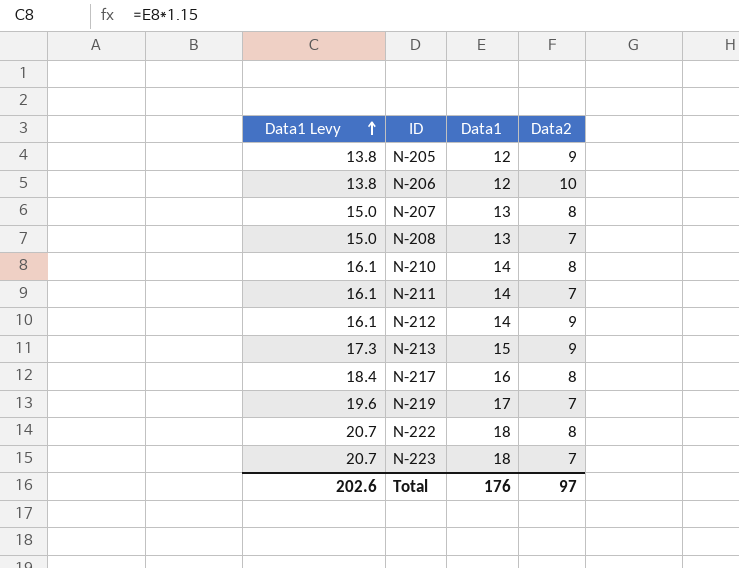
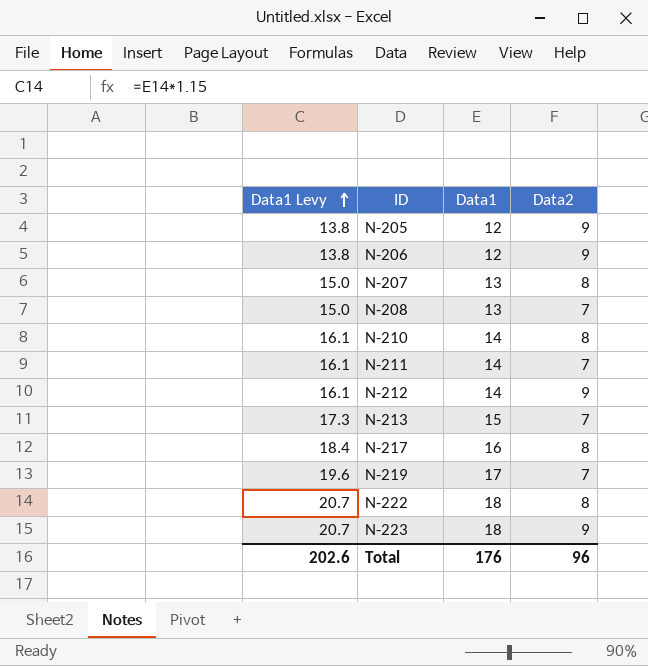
N-206 | Data2: 10 -> 9
N-213 | Data2: 9 -> 7
N-223 | Data2: 7 -> 9
Total | Data2: 97 -> 96

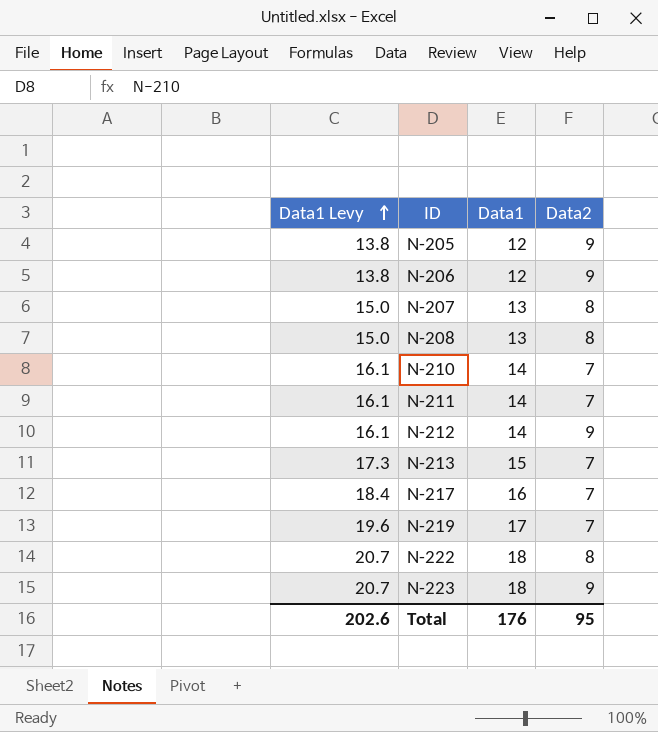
N-208 | Data2: 7 -> 8
N-210 | Data2: 8 -> 7
N-217 | Data2: 8 -> 7
Total | Data2: 96 -> 95

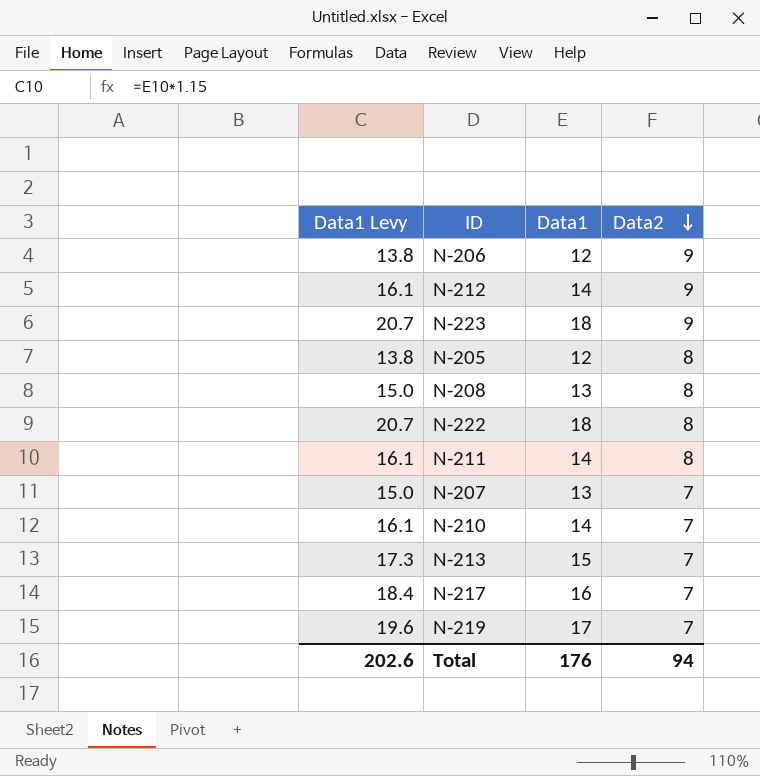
row order: Data1 Levy ascending -> Data2 descending
N-205 | Data2: 9 -> 8
N-211 | Data2: 7 -> 8
N-207 | Data2: 8 -> 7
Total | Data2: 95 -> 94

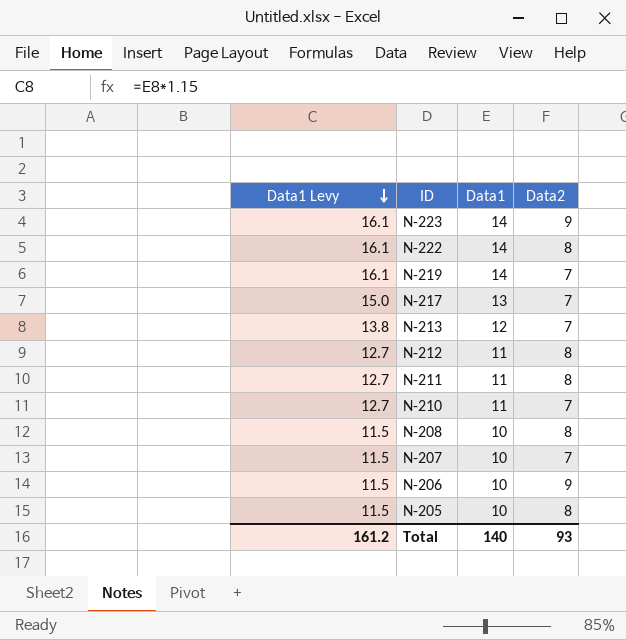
row order: Data2 descending -> Data1 Levy descending
N-223 | Data1 Levy: 20.7 -> 16.1
N-223 | Data1: 18 -> 14
N-222 | Data1 Levy: 20.7 -> 16.1
N-222 | Data1: 18 -> 14
N-219 | Data1 Levy: 19.6 -> 16.1
N-219 | Data1: 17 -> 14
N-217 | Data1 Levy: 18.4 -> 15.0
N-217 | Data1: 16 -> 13
N-213 | Data1 Levy: 17.3 -> 13.8
N-213 | Data1: 15 -> 12
N-212 | Data1 Levy: 16.1 -> 12.7
N-212 | Data1: 14 -> 11
N-212 | Data2: 9 -> 8
N-211 | Data1 Levy: 16.1 -> 12.7
N-211 | Data1: 14 -> 11
N-210 | Data1 Levy: 16.1 -> 12.7
N-210 | Data1: 14 -> 11
N-208 | Data1 Levy: 15.0 -> 11.5
N-208 | Data1: 13 -> 10
N-207 | Data1 Levy: 15.0 -> 11.5
N-207 | Data1: 13 -> 10
N-206 | Data1 Levy: 13.8 -> 11.5
N-206 | Data1: 12 -> 10
N-205 | Data1 Levy: 13.8 -> 11.5
N-205 | Data1: 12 -> 10
Total | Data1 Levy: 202.6 -> 161.2
Total | Data1: 176 -> 140
Total | Data2: 94 -> 93

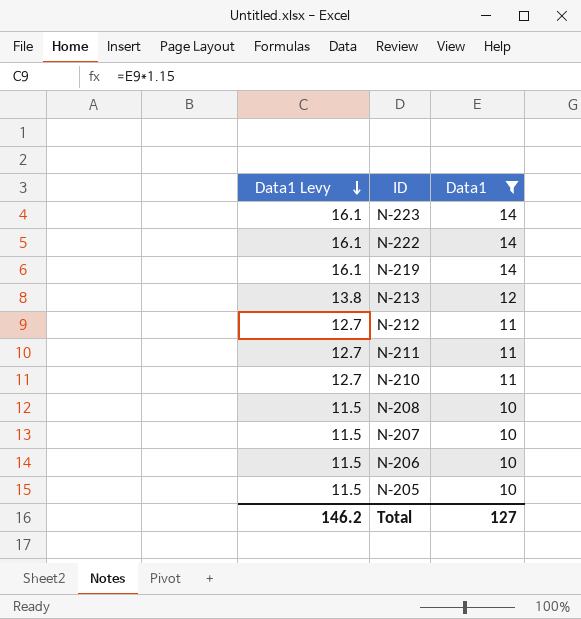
filter: none -> Data1 != 13
column Data2 | position: 4 -> none
Total | Data1 Levy: 161.2 -> 146.2
Total | Data1: 140 -> 127

